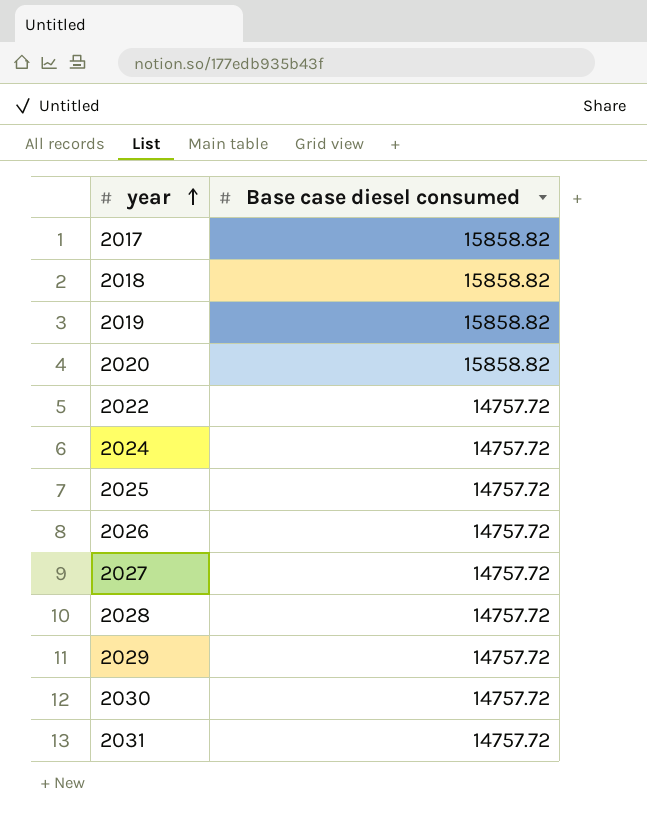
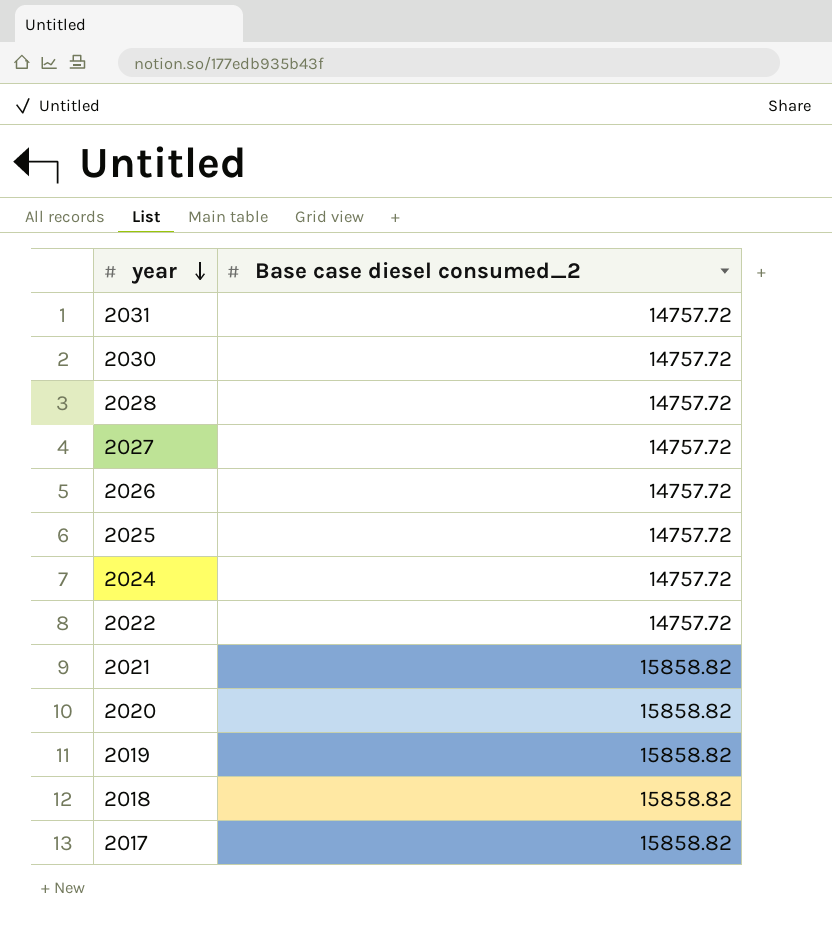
row order: year ascending -> year descending
column name: Base case diesel consumed -> Base case diesel consumed_2
row 2029: 14757.72 -> none
row 2021: none -> 15858.82

